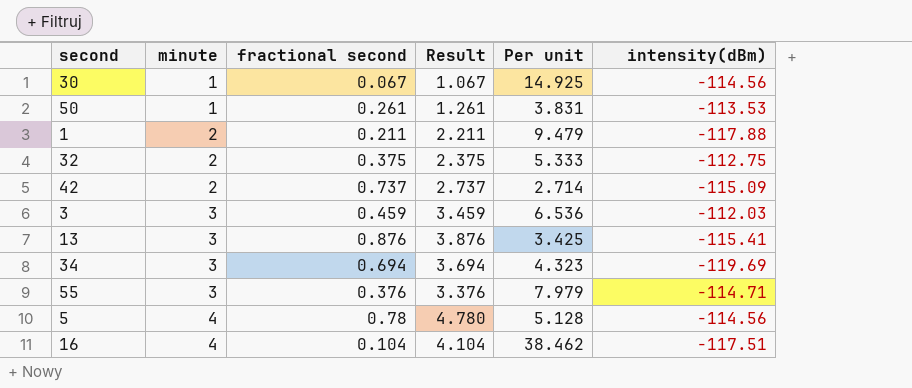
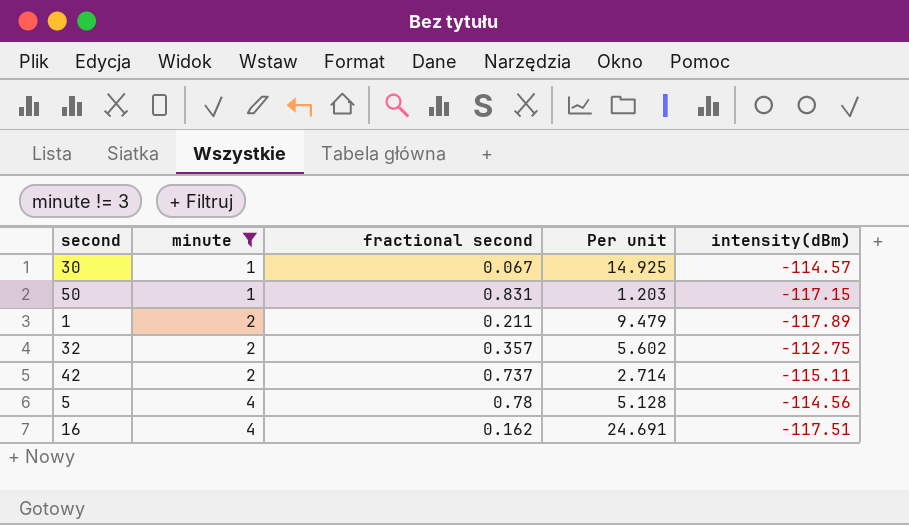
filter: none -> minute != 3
column Result | formula: [minute] + [fractional second] -> none
30 | intensity(dBm): -114.56 -> -114.57
50 | fractional second: 0.261 -> 0.831
50 | Per unit: 3.831 -> 1.203
50 | intensity(dBm): -113.53 -> -117.15
1 | intensity(dBm): -117.88 -> -117.89
32 | fractional second: 0.375 -> 0.357
32 | Per unit: 5.333 -> 5.602
42 | intensity(dBm): -115.09 -> -115.11
16 | fractional second: 0.104 -> 0.162
16 | Per unit: 38.462 -> 24.691

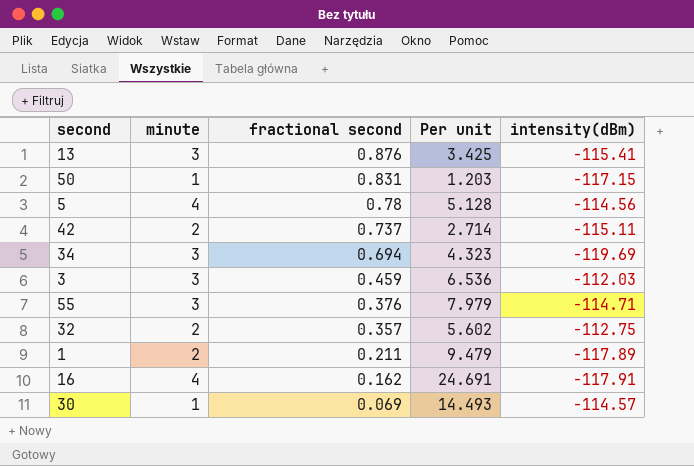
filter: minute != 3 -> none
row order: minute ascending -> fractional second descending
16 | intensity(dBm): -117.51 -> -117.91
30 | fractional second: 0.067 -> 0.069
30 | Per unit: 14.925 -> 14.493

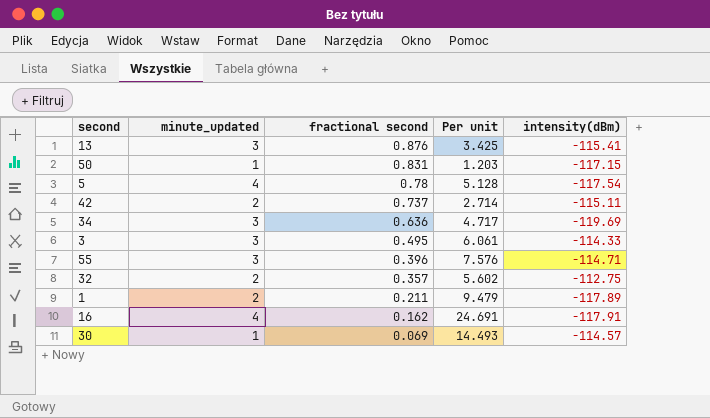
column name: minute -> minute_updated
5 | intensity(dBm): -114.56 -> -117.54
34 | fractional second: 0.694 -> 0.636
34 | Per unit: 4.323 -> 4.717
3 | fractional second: 0.459 -> 0.495
3 | Per unit: 6.536 -> 6.061
3 | intensity(dBm): -112.03 -> -114.33
55 | fractional second: 0.376 -> 0.396
55 | Per unit: 7.979 -> 7.576

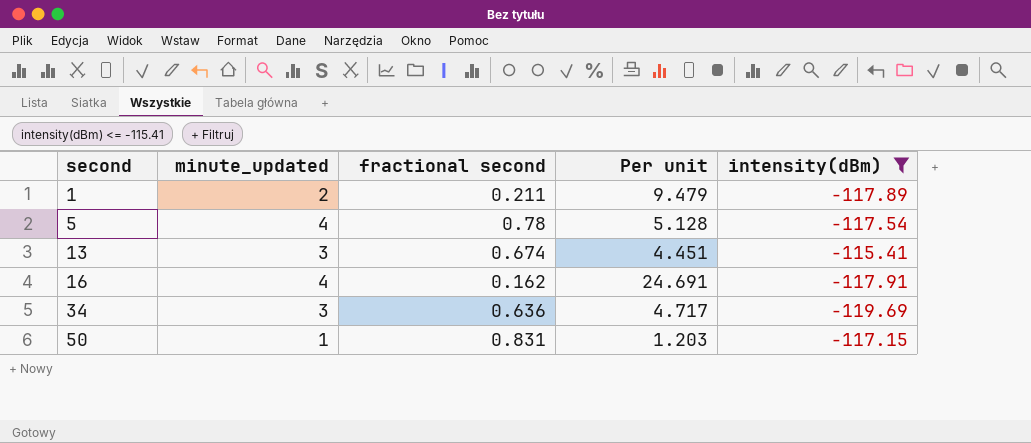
filter: none -> intensity(dBm) <= -115.41
row order: fractional second descending -> second ascending
13 | fractional second: 0.876 -> 0.674
13 | Per unit: 3.425 -> 4.451

